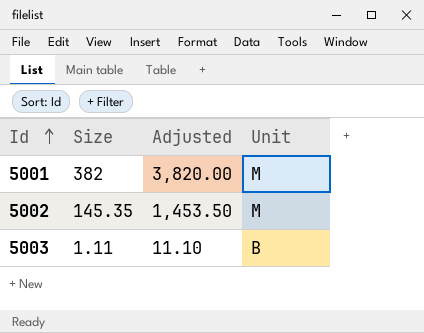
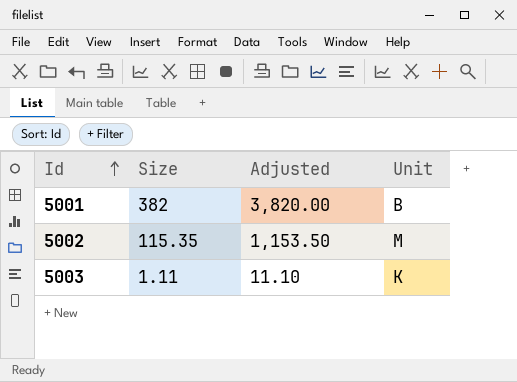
5001 | Unit: M -> B
5002 | Size: 145.35 -> 115.35
5002 | Adjusted: 1,453.50 -> 1,153.50
5003 | Unit: B -> K

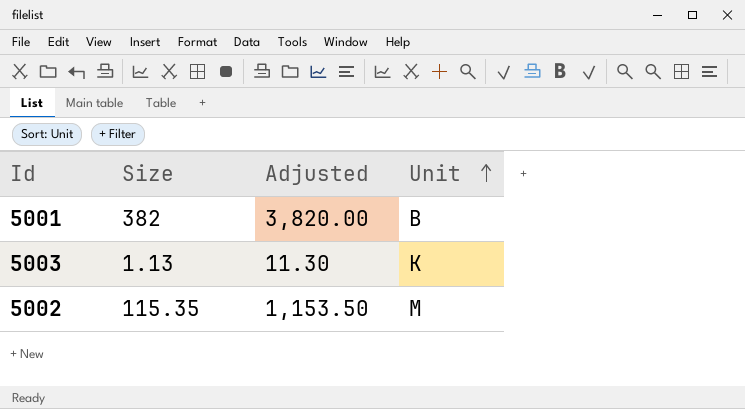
row order: Id ascending -> Unit ascending
5003 | Size: 1.11 -> 1.13
5003 | Adjusted: 11.10 -> 11.30

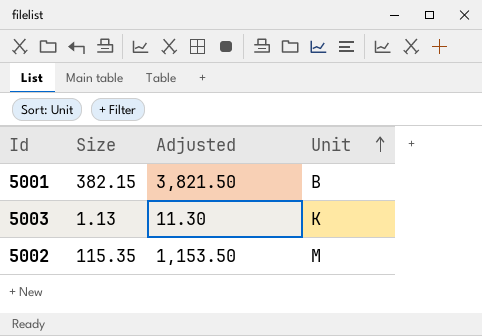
5001 | Size: 382 -> 382.15
5001 | Adjusted: 3,820.00 -> 3,821.50

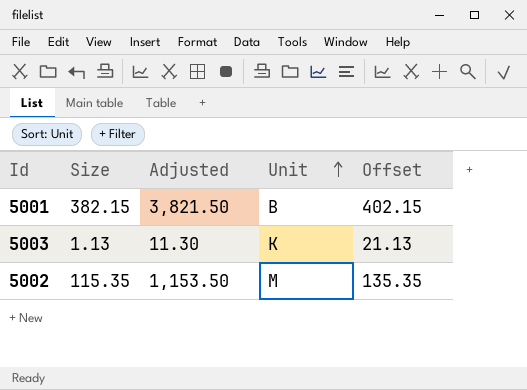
column Offset | formula: none -> [Size] + 20

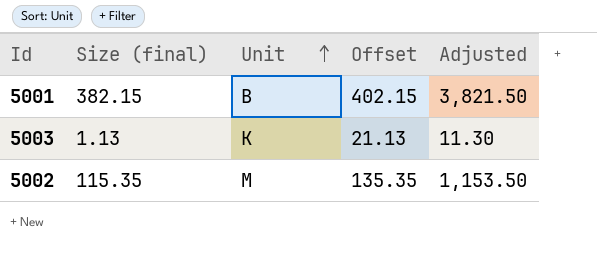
column name: Size -> Size (final)
column Adjusted | position: 3 -> 5

